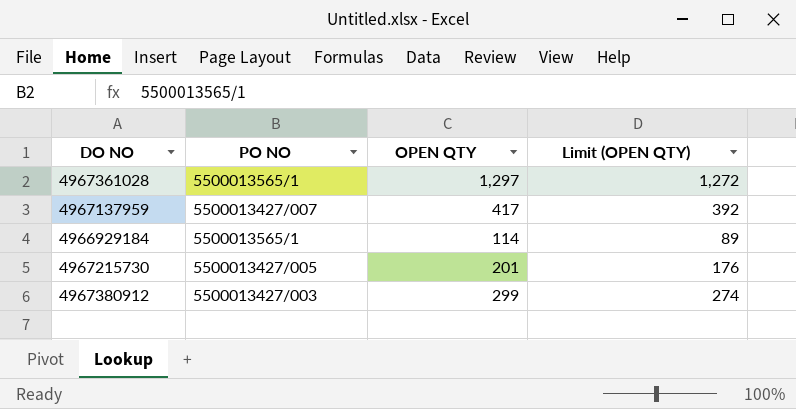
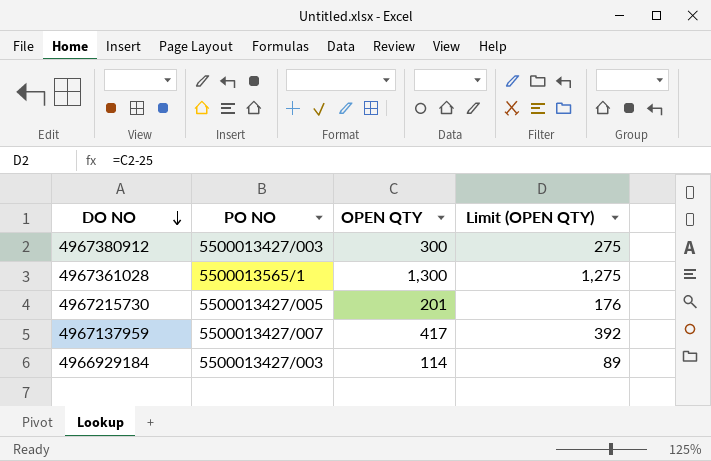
row order: none -> DO NO descending
4967380912 | OPEN QTY: 299 -> 300
4967380912 | Limit (OPEN QTY): 274 -> 275
4967361028 | OPEN QTY: 1,297 -> 1,300
4967361028 | Limit (OPEN QTY): 1,272 -> 1,275
4966929184 | PO NO: 5500013565/1 -> 5500013427/003

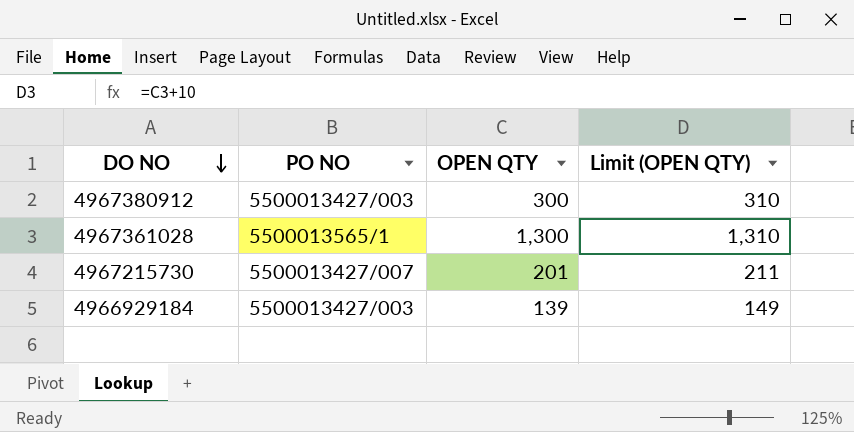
column Limit (OPEN QTY) | formula: [OPEN QTY] - 25 -> [OPEN QTY] + 10
row 4967137959: 5500013427/007 | 417 | 392 -> none
4967215730 | PO NO: 5500013427/005 -> 5500013427/007
4966929184 | OPEN QTY: 114 -> 139

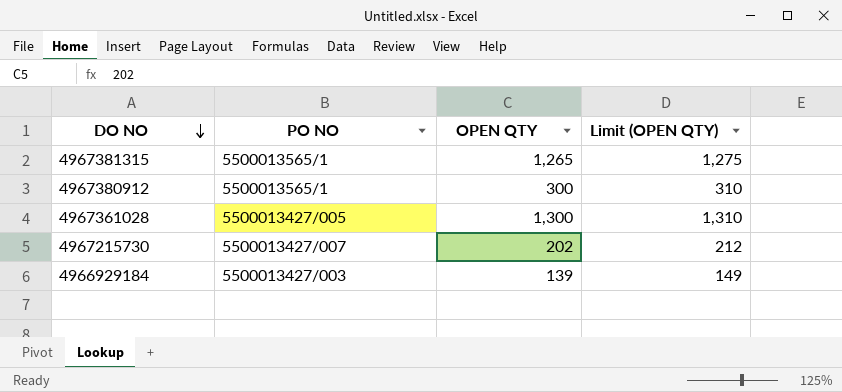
row 4967381315: none -> 5500013565/1 | 1,265 | 1,275
4967380912 | PO NO: 5500013427/003 -> 5500013565/1
4967361028 | PO NO: 5500013565/1 -> 5500013427/005
4967215730 | OPEN QTY: 201 -> 202
4967215730 | Limit (OPEN QTY): 211 -> 212

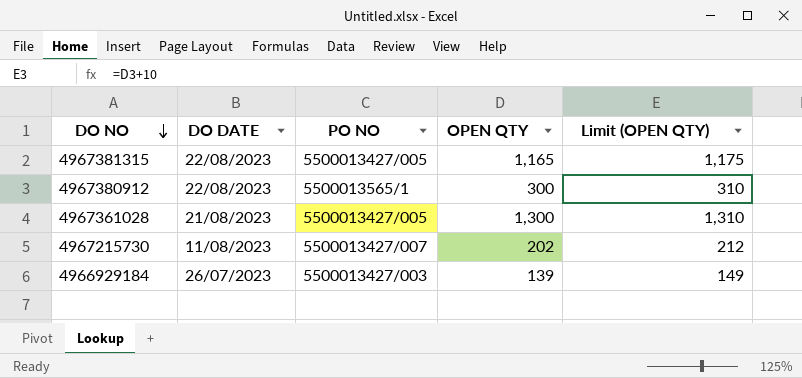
column DO DATE | position: none -> 2
4967381315 | PO NO: 5500013565/1 -> 5500013427/005
4967381315 | OPEN QTY: 1,265 -> 1,165
4967381315 | Limit (OPEN QTY): 1,275 -> 1,175

